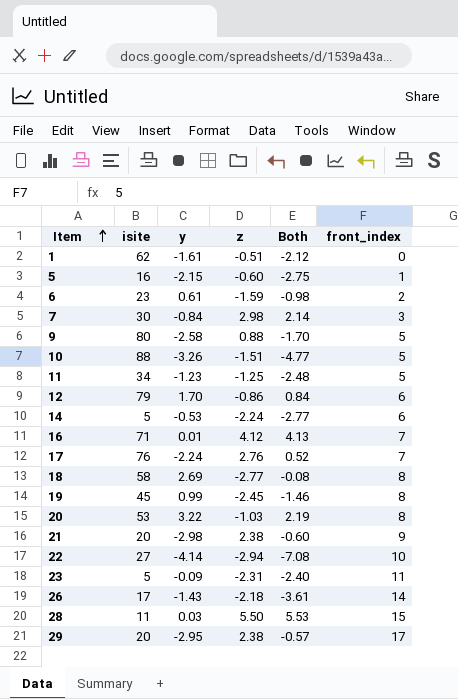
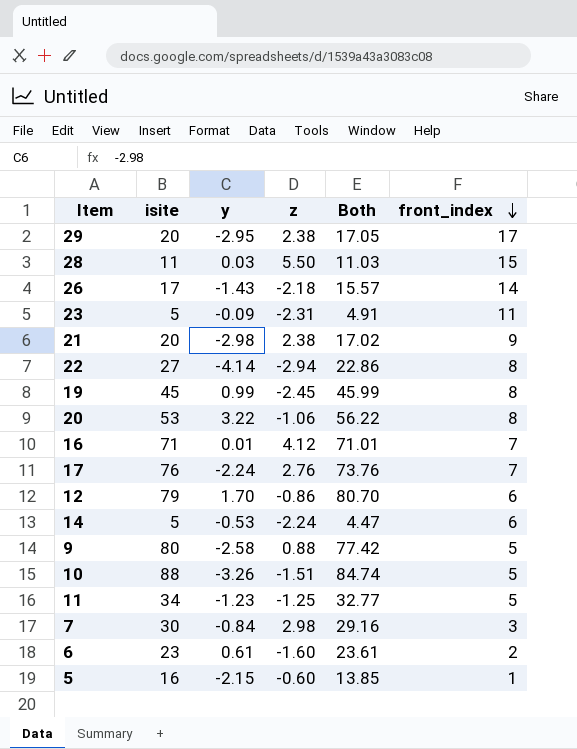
row order: Item ascending -> front_index descending
column Both | formula: [y] + [z] -> [isite] + [y]
row 1: 62 | -1.61 | -0.51 | -2.12 | 0 -> none
row 18: 58 | 2.69 | -2.77 | -0.08 | 8 -> none
22 | front_index: 10 -> 8
20 | z: -1.03 -> -1.06
6 | z: -1.59 -> -1.60

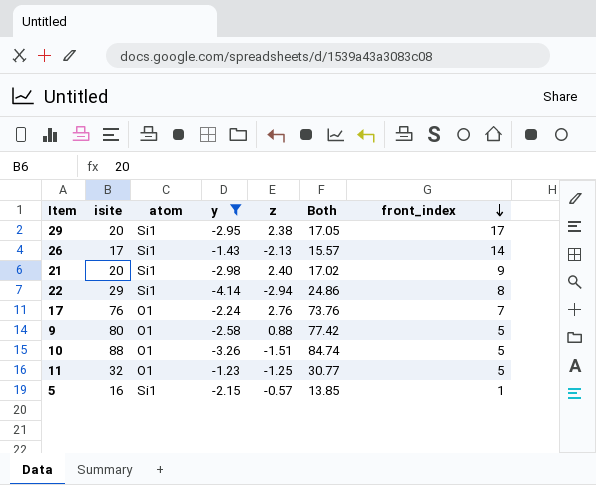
filter: none -> y <= -1.23
column atom | position: none -> 3
26 | z: -2.18 -> -2.13
21 | z: 2.38 -> 2.40
22 | isite: 27 -> 29
22 | Both: 22.86 -> 24.86
11 | isite: 34 -> 32
11 | Both: 32.77 -> 30.77
5 | z: -0.60 -> -0.57

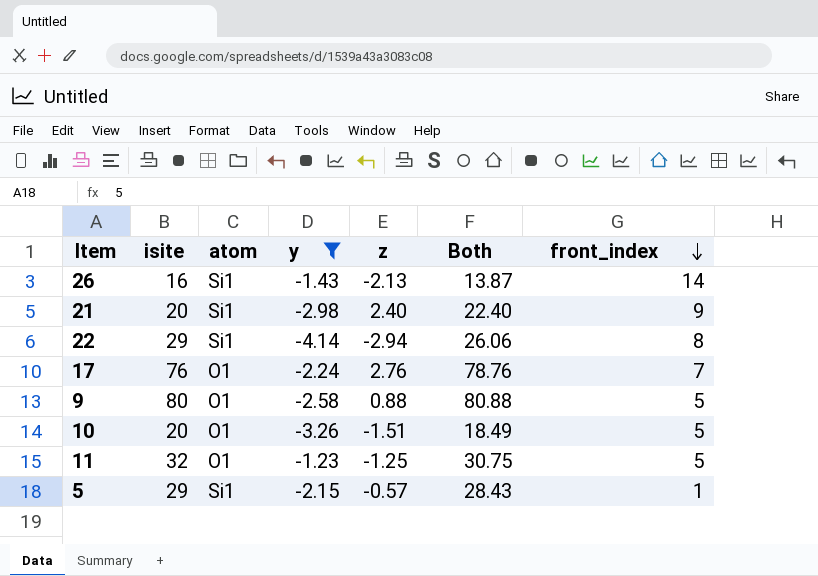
column Both | formula: [isite] + [y] -> [isite] + [z]
row 29: 20 | Si1 | -2.95 | 2.38 | 17.05 | 17 -> none
26 | isite: 17 -> 16
10 | isite: 88 -> 20
5 | isite: 16 -> 29

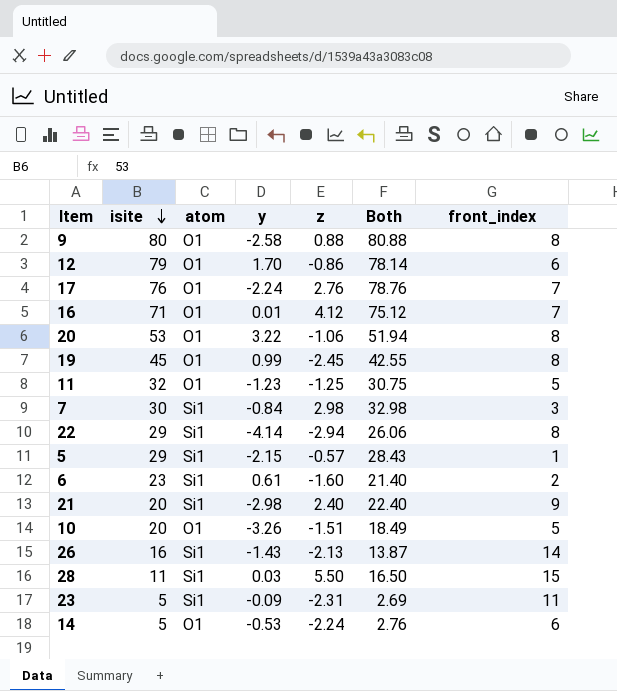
filter: y <= -1.23 -> none
row order: front_index descending -> isite descending
9 | front_index: 5 -> 8

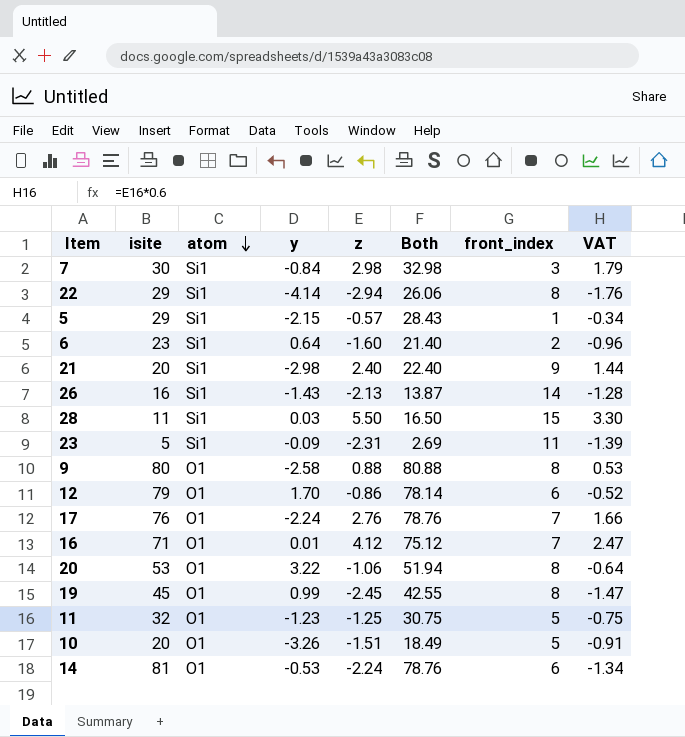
row order: isite descending -> atom descending
column VAT | formula: none -> [z] * 0.6
6 | y: 0.61 -> 0.64
14 | isite: 5 -> 81
14 | Both: 2.76 -> 78.76

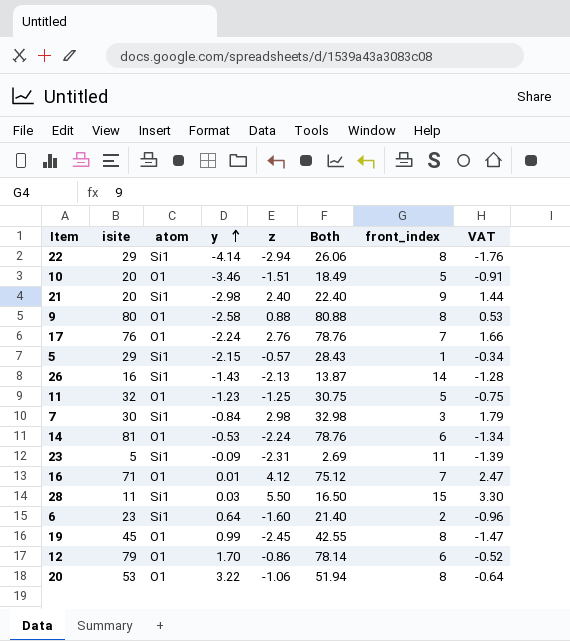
row order: atom descending -> y ascending
10 | y: -3.26 -> -3.46

